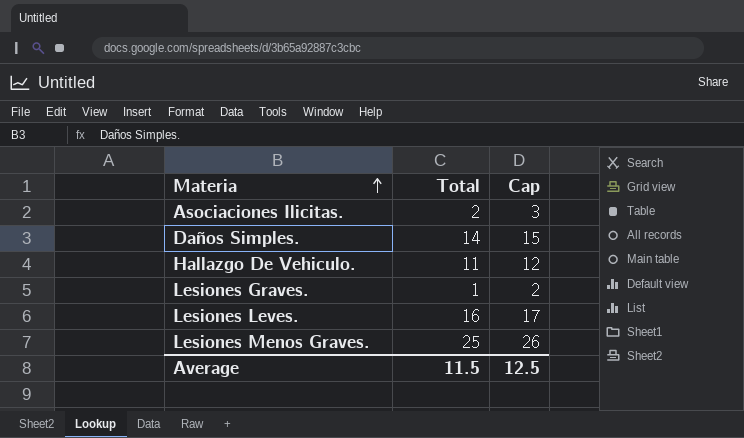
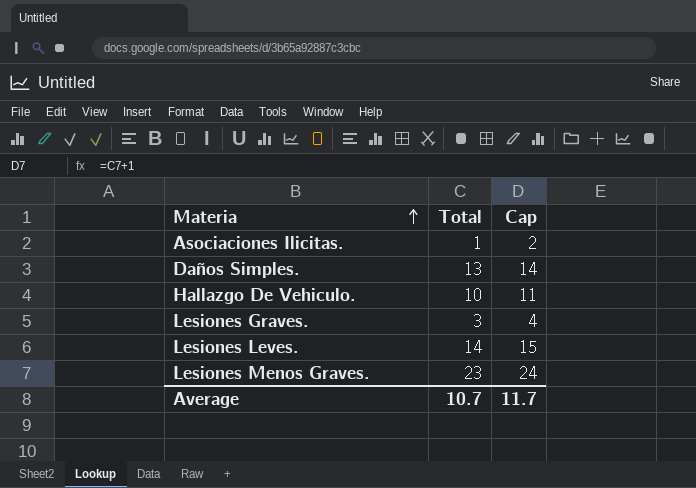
Asociaciones Ilicitas. | Total: 2 -> 1
Asociaciones Ilicitas. | Cap: 3 -> 2
Daños Simples. | Total: 14 -> 13
Daños Simples. | Cap: 15 -> 14
Hallazgo De Vehiculo. | Total: 11 -> 10
Hallazgo De Vehiculo. | Cap: 12 -> 11
Lesiones Graves. | Total: 1 -> 3
Lesiones Graves. | Cap: 2 -> 4
Lesiones Leves. | Total: 16 -> 14
Lesiones Leves. | Cap: 17 -> 15
Lesiones Menos Graves. | Total: 25 -> 23
Lesiones Menos Graves. | Cap: 26 -> 24
Average | Total: 11.5 -> 10.7
Average | Cap: 12.5 -> 11.7

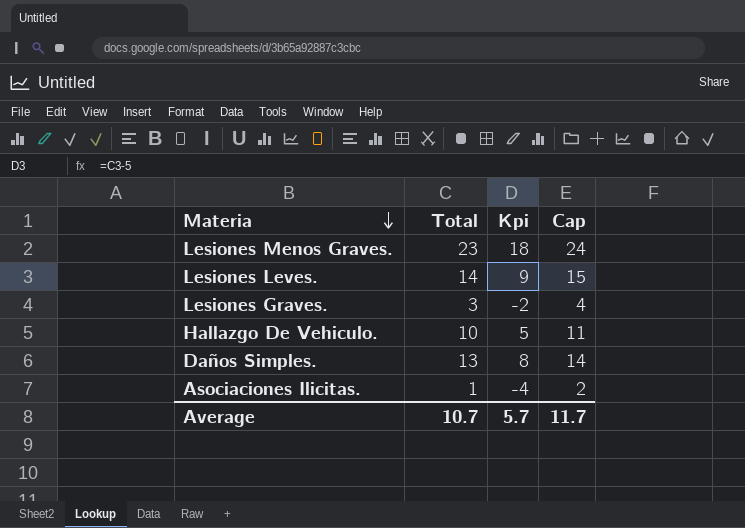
row order: Materia ascending -> Materia descending
column Kpi | formula: none -> [Total] - 5

